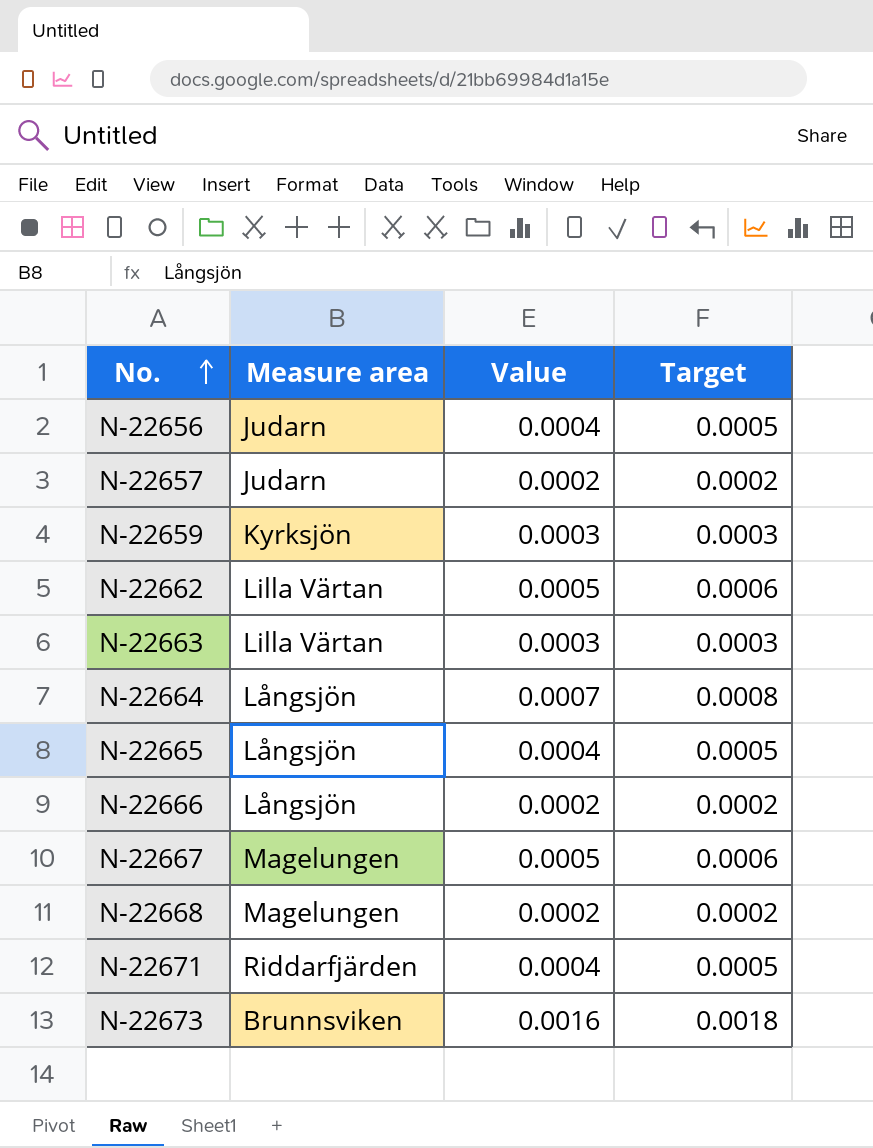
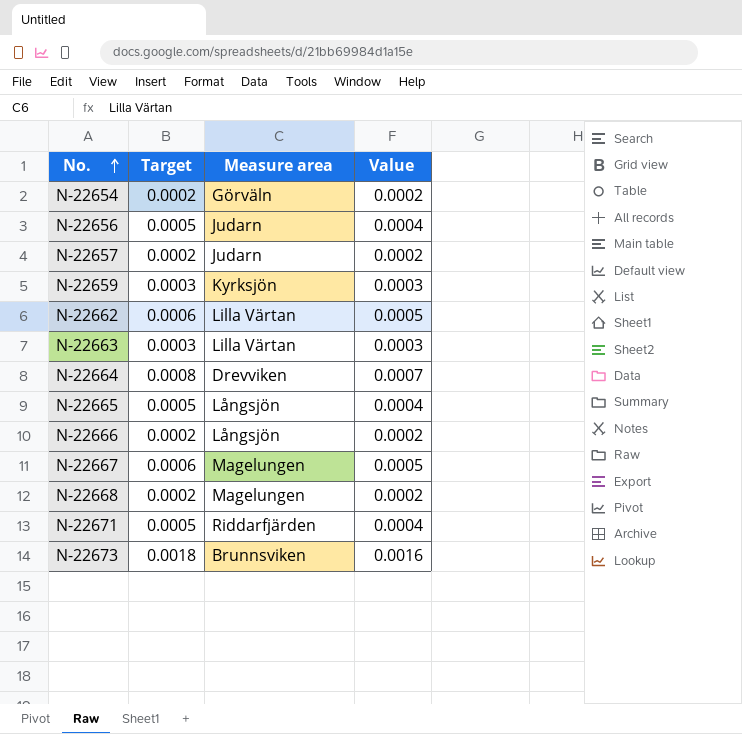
column Target | position: 4 -> 2
row N-22654: none -> 0.0002 | Görväln | 0.0002
N-22664 | Measure area: Långsjön -> Drevviken

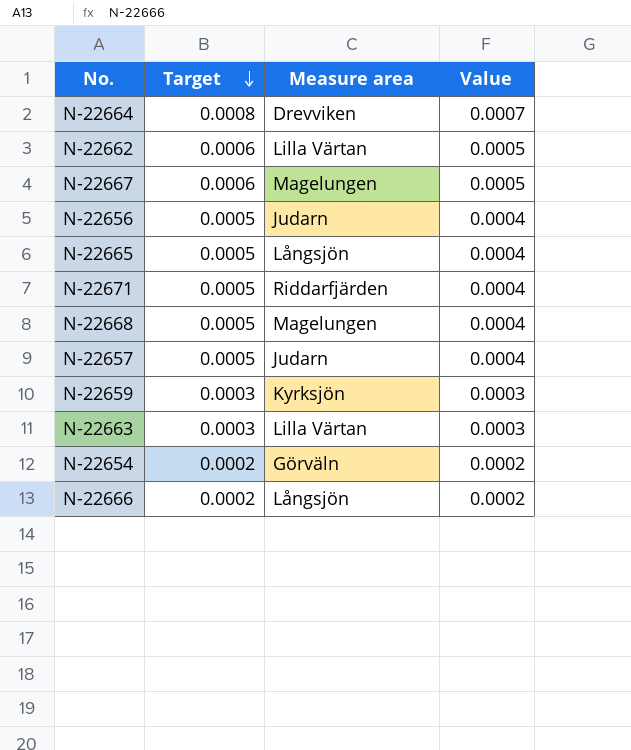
row order: No. ascending -> Target descending
row N-22673: 0.0018 | Brunnsviken | 0.0016 -> none
N-22668 | Target: 0.0002 -> 0.0005
N-22668 | Value: 0.0002 -> 0.0004
N-22657 | Target: 0.0002 -> 0.0005
N-22657 | Value: 0.0002 -> 0.0004

